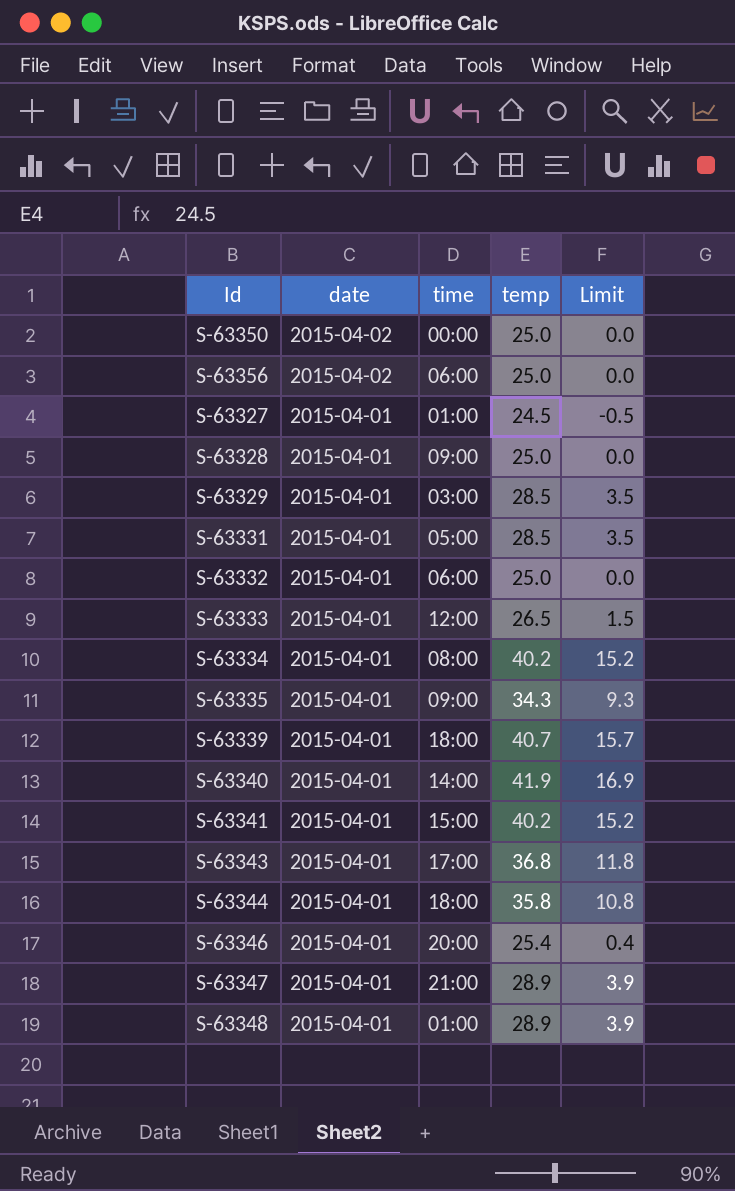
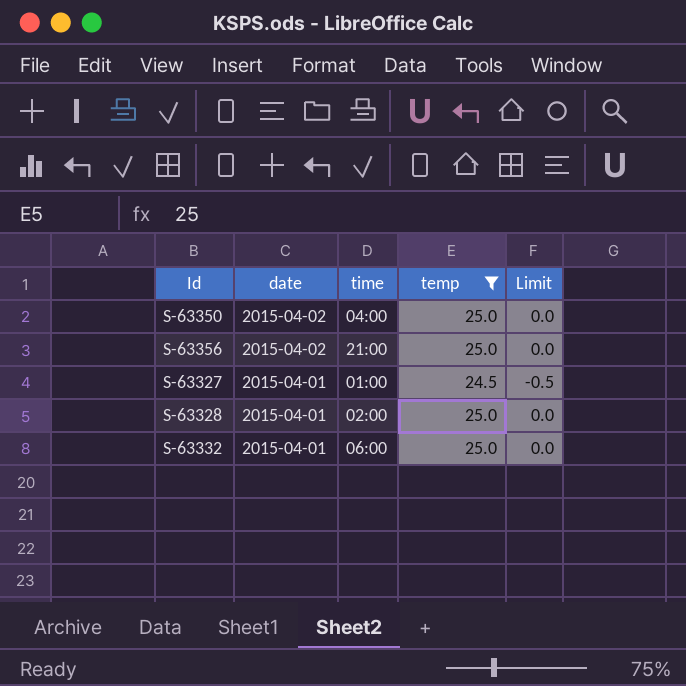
filter: none -> temp <= 25.0
S-63350 | time: 00:00 -> 04:00
S-63356 | time: 06:00 -> 21:00
S-63328 | time: 09:00 -> 02:00

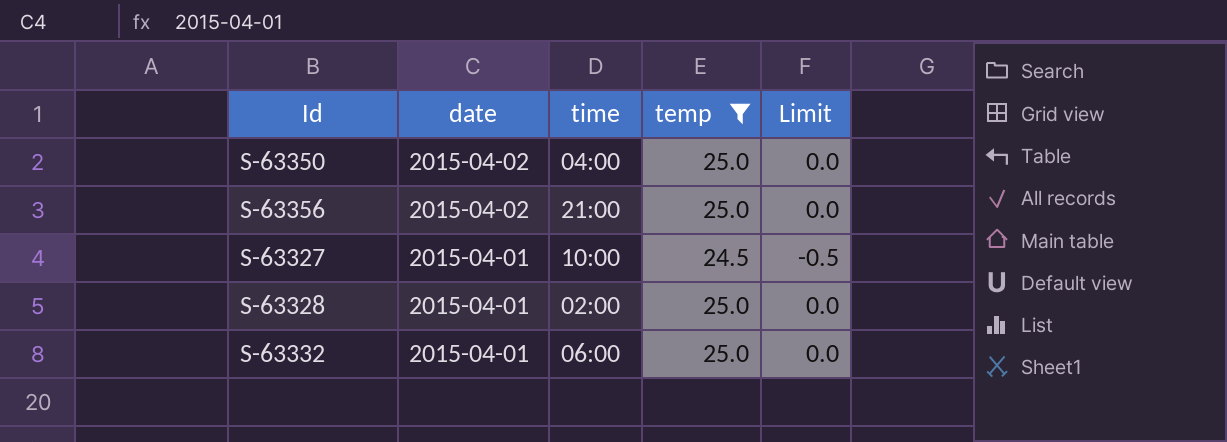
S-63327 | time: 01:00 -> 10:00

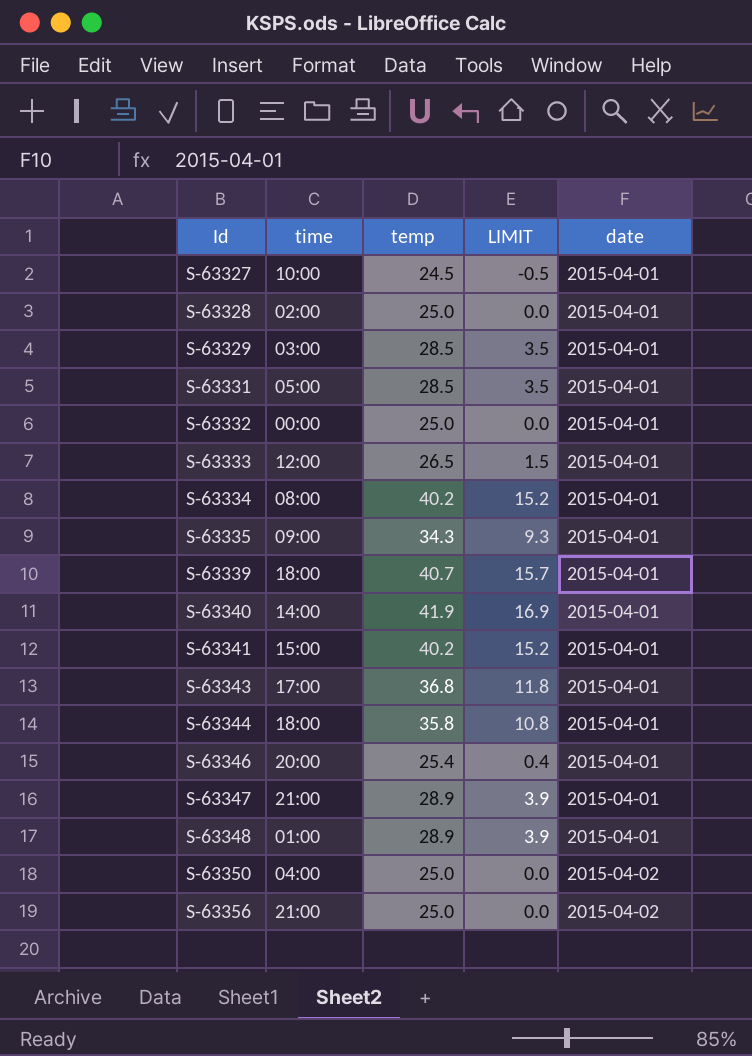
filter: temp <= 25.0 -> none
row order: date descending -> Id ascending
column name: Limit -> LIMIT
column date | position: 2 -> 5
S-63332 | time: 06:00 -> 00:00

